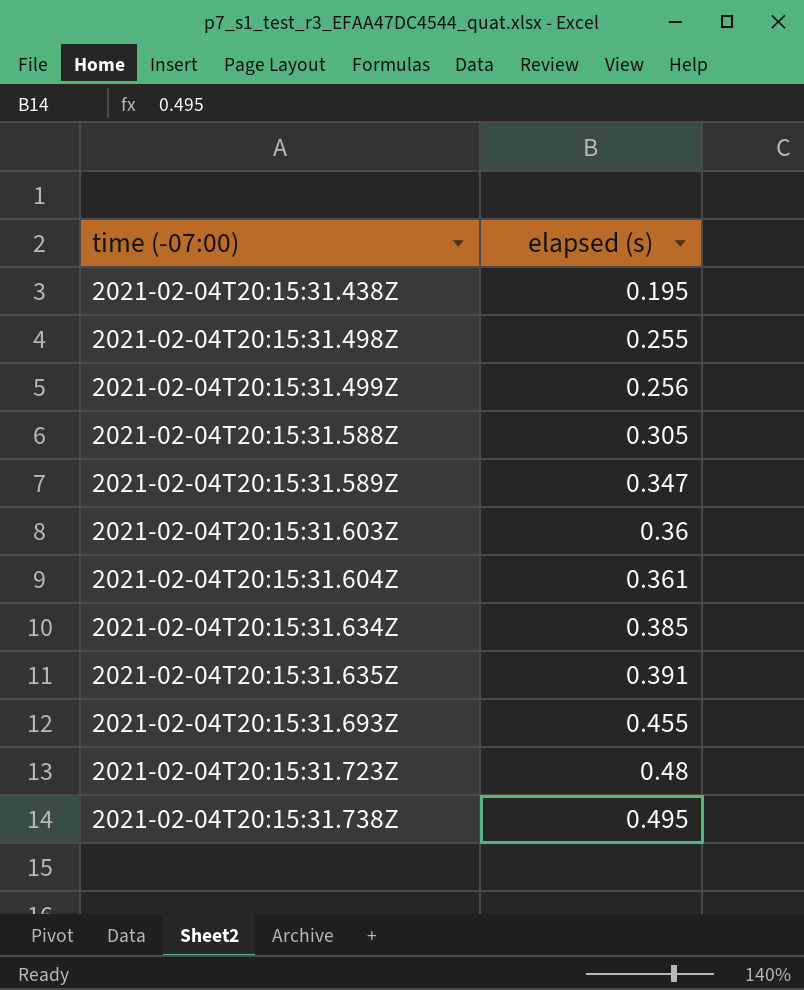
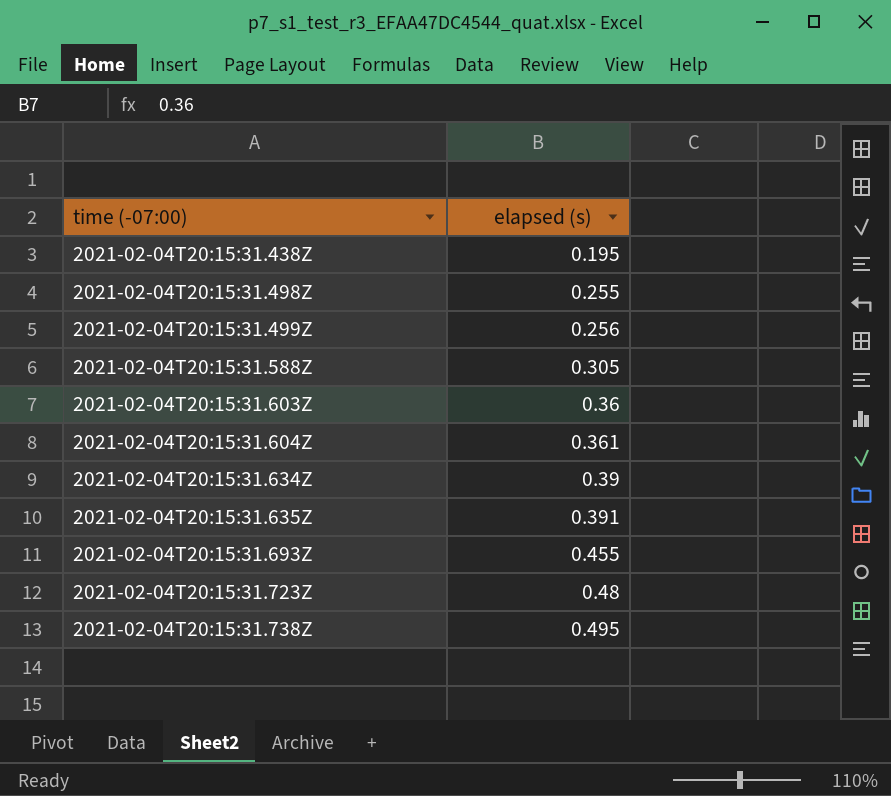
row 2021-02-04T20:15:31.589Z: 0.347 -> none
2021-02-04T20:15:31.634Z | elapsed (s): 0.385 -> 0.39

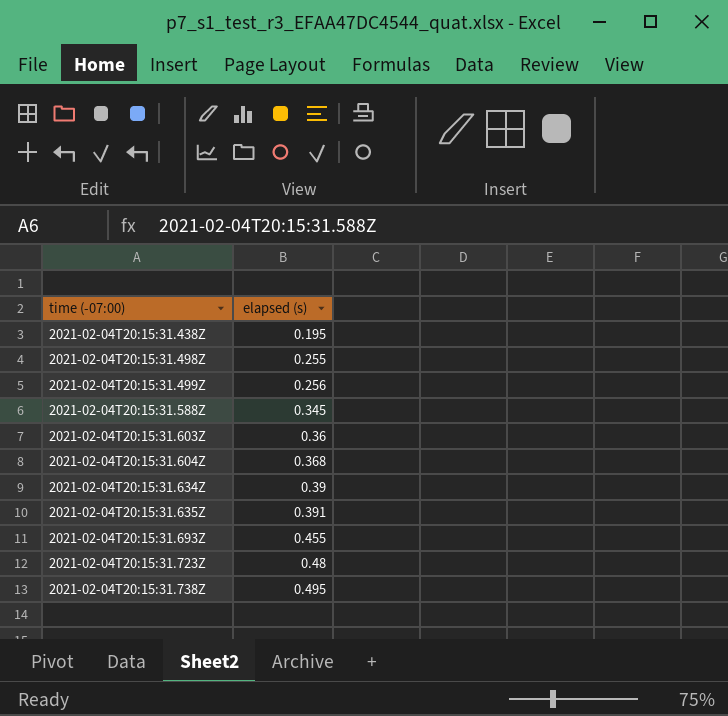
2021-02-04T20:15:31.588Z | elapsed (s): 0.305 -> 0.345
2021-02-04T20:15:31.604Z | elapsed (s): 0.361 -> 0.368

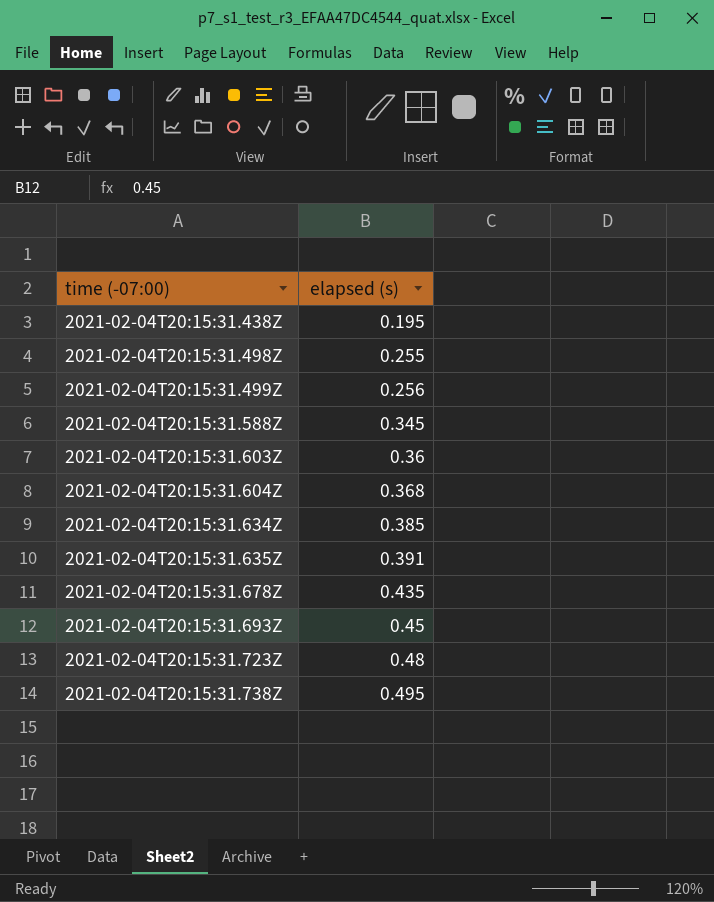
2021-02-04T20:15:31.634Z | elapsed (s): 0.39 -> 0.385
row 2021-02-04T20:15:31.678Z: none -> 0.435
2021-02-04T20:15:31.693Z | elapsed (s): 0.455 -> 0.45

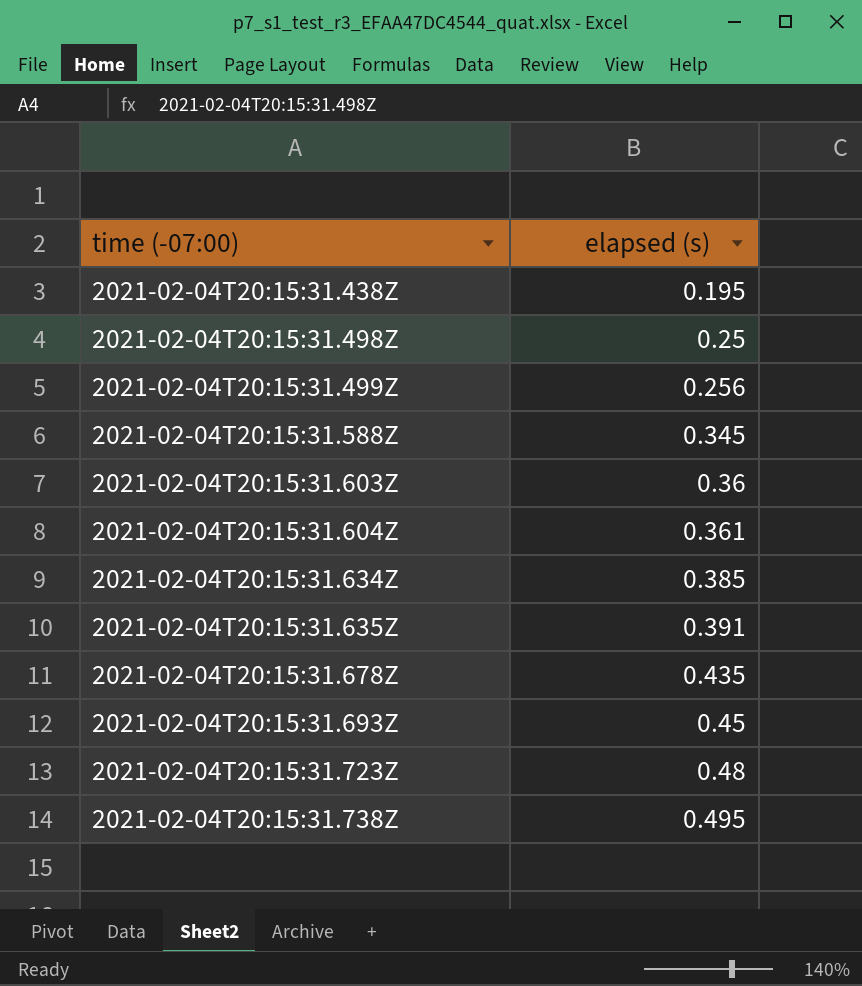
2021-02-04T20:15:31.498Z | elapsed (s): 0.255 -> 0.25
2021-02-04T20:15:31.604Z | elapsed (s): 0.368 -> 0.361

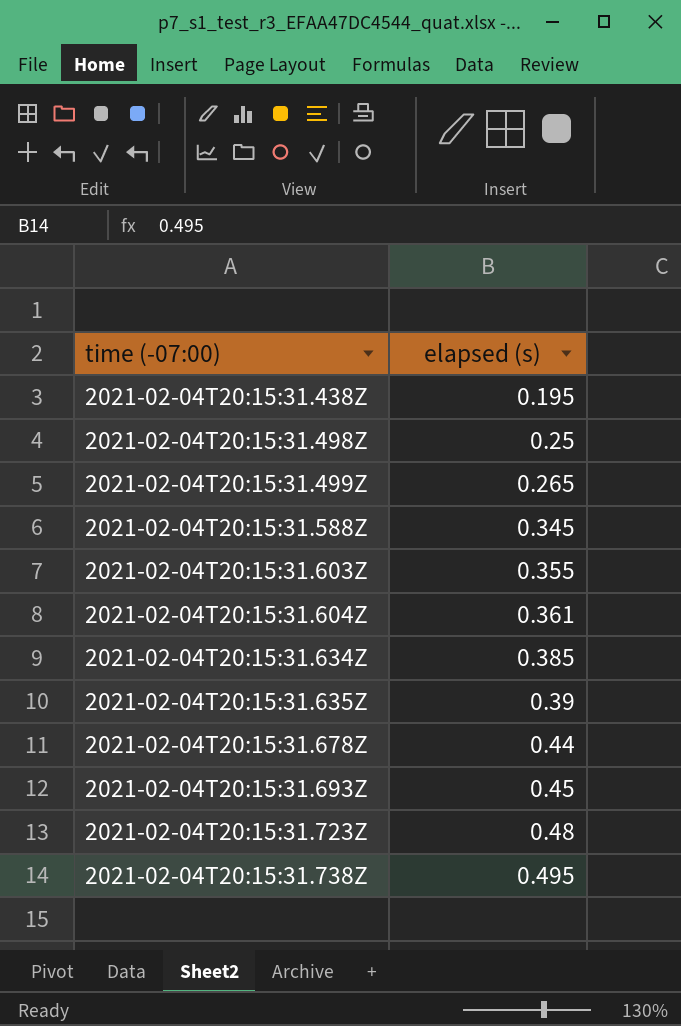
2021-02-04T20:15:31.499Z | elapsed (s): 0.256 -> 0.265
2021-02-04T20:15:31.603Z | elapsed (s): 0.36 -> 0.355
2021-02-04T20:15:31.635Z | elapsed (s): 0.391 -> 0.39
2021-02-04T20:15:31.678Z | elapsed (s): 0.435 -> 0.44

